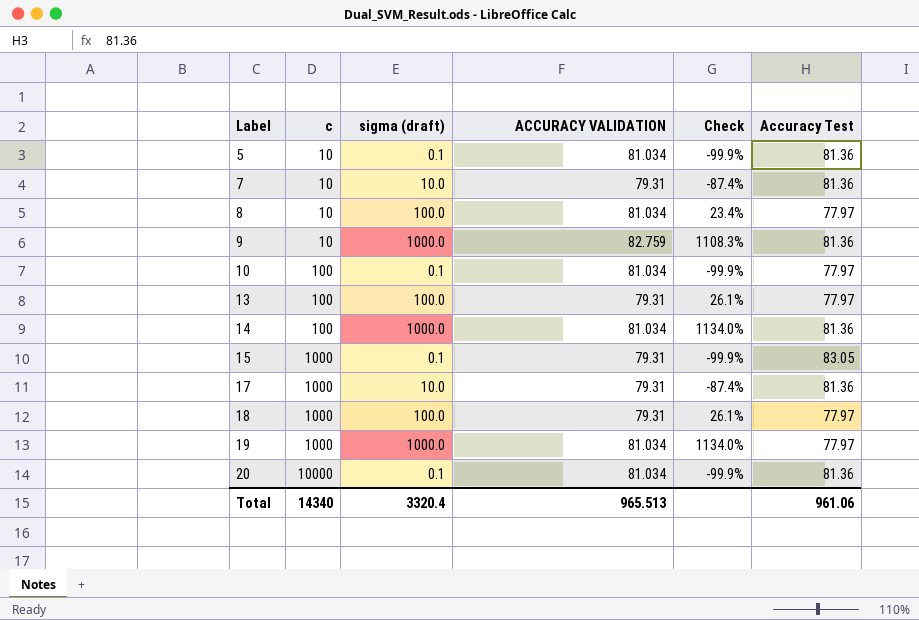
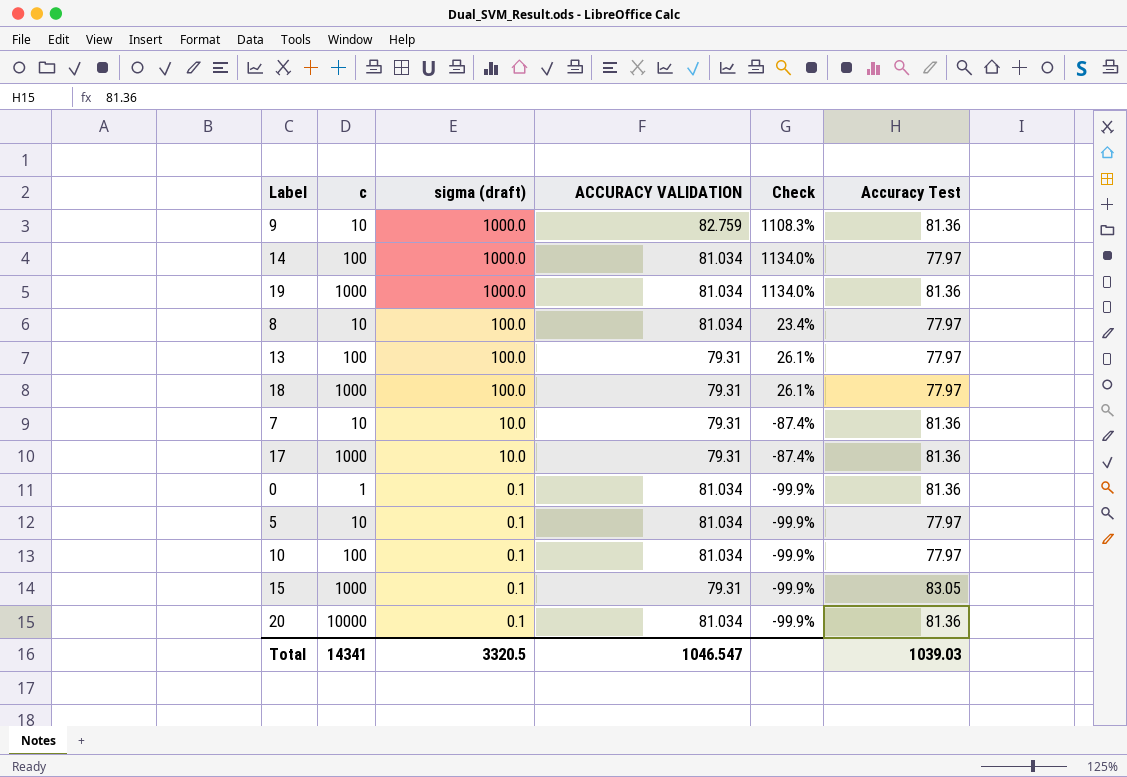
row order: Label ascending -> sigma (draft) descending
14 | Accuracy Test: 81.36 -> 77.97
19 | Accuracy Test: 77.97 -> 81.36
row 0: none -> 1 | 0.1 | 81.034 | -99.9% | 81.36
5 | Accuracy Test: 81.36 -> 77.97
Total | c: 14340 -> 14341
Total | sigma (draft): 3320.4 -> 3320.5
Total | ACCURACY VALIDATION: 965.513 -> 1046.547
Total | Accuracy Test: 961.06 -> 1039.03

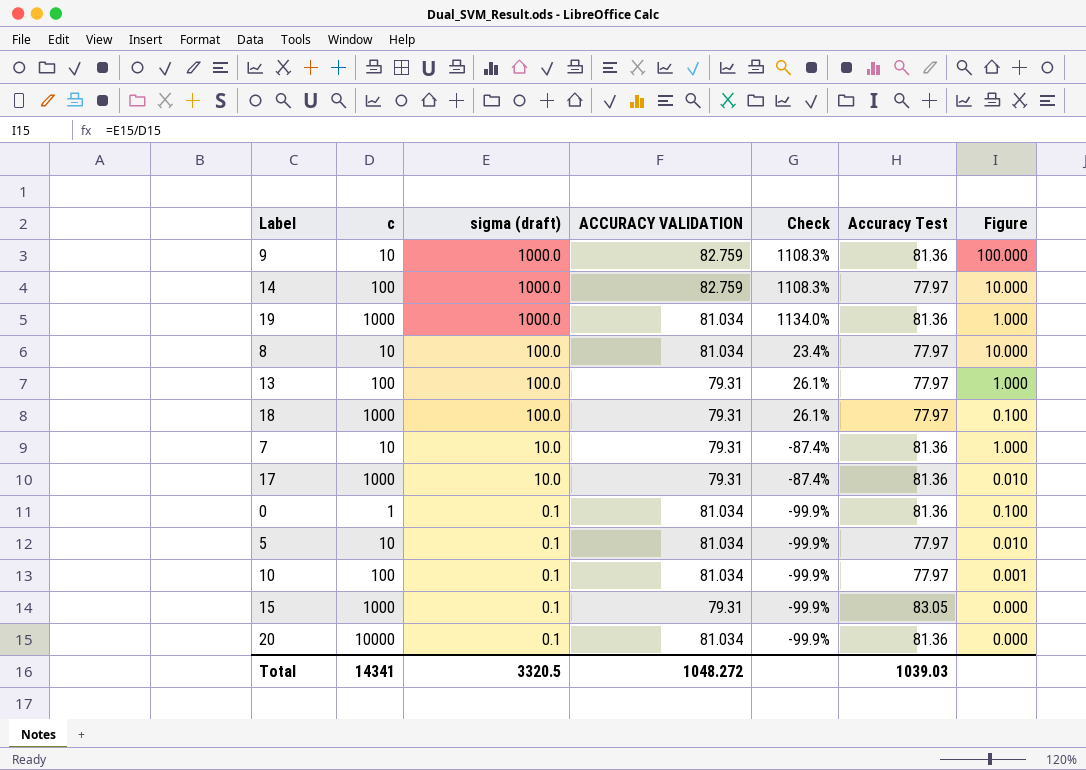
column Figure | formula: none -> [sigma (draft)] / [c]
14 | ACCURACY VALIDATION: 81.034 -> 82.759
14 | Check: 1134.0% -> 1108.3%
Total | ACCURACY VALIDATION: 1046.547 -> 1048.272

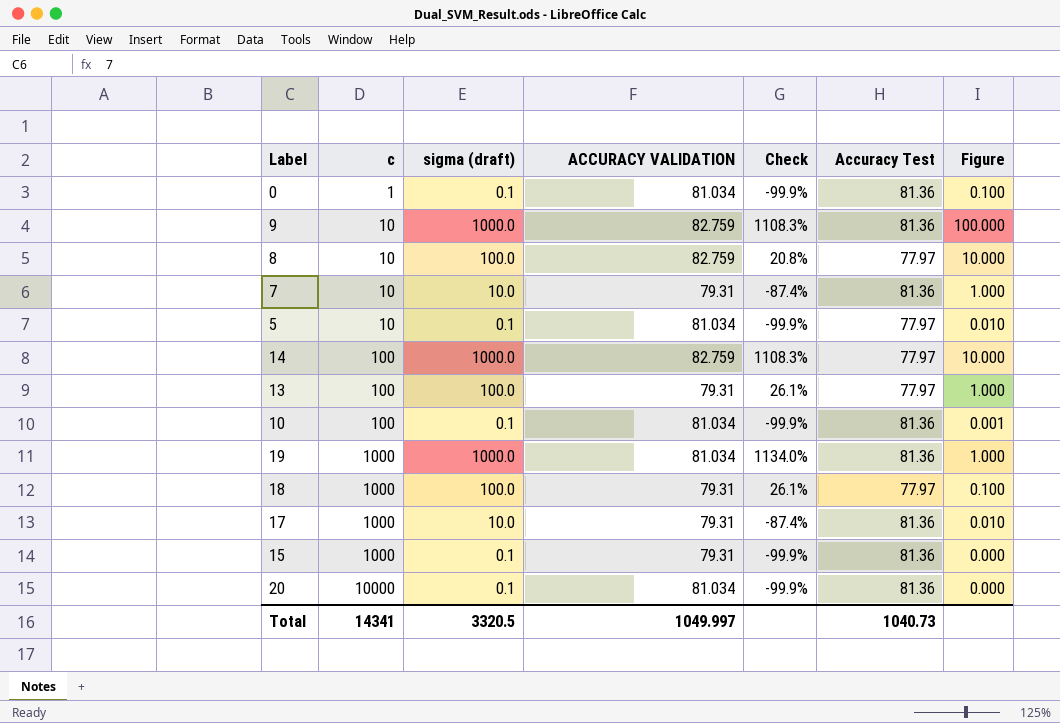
row order: sigma (draft) descending -> c ascending
8 | ACCURACY VALIDATION: 81.034 -> 82.759
8 | Check: 23.4% -> 20.8%
10 | Accuracy Test: 77.97 -> 81.36
15 | Accuracy Test: 83.05 -> 81.36
Total | ACCURACY VALIDATION: 1048.272 -> 1049.997
Total | Accuracy Test: 1039.03 -> 1040.73

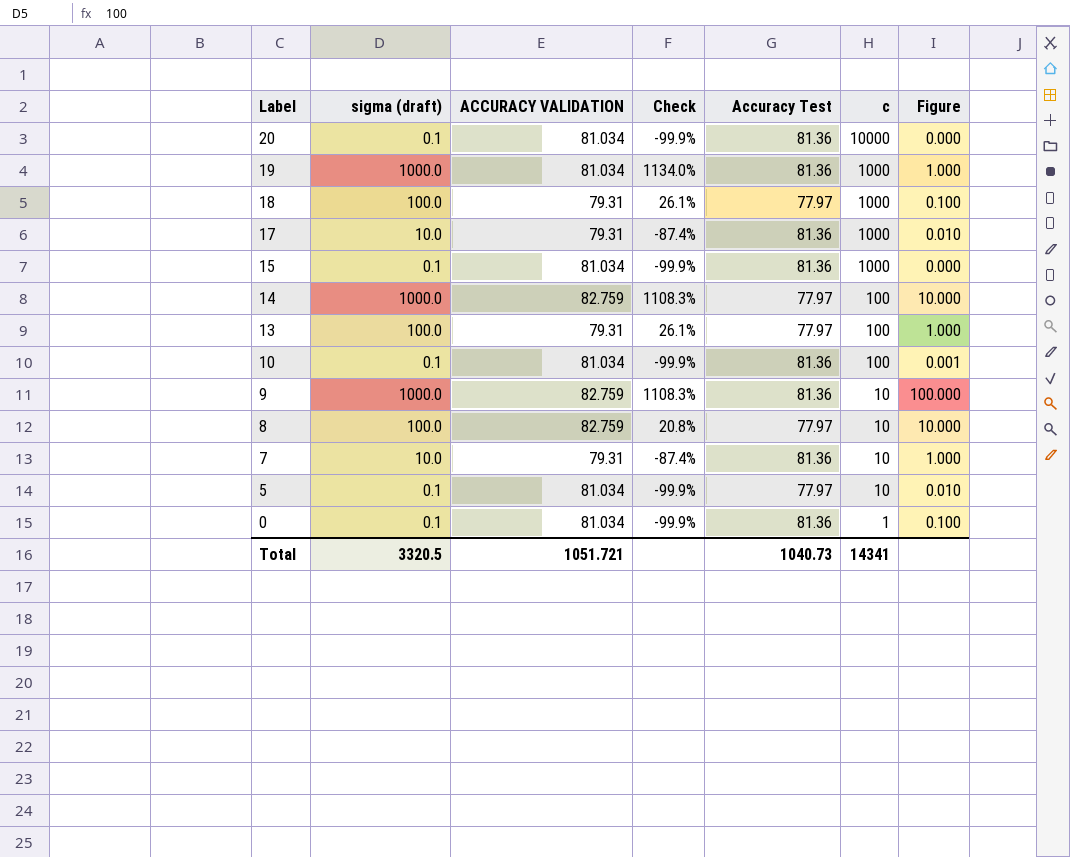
row order: c ascending -> Label descending
column c | position: 2 -> 6
15 | ACCURACY VALIDATION: 79.31 -> 81.034
Total | ACCURACY VALIDATION: 1049.997 -> 1051.721

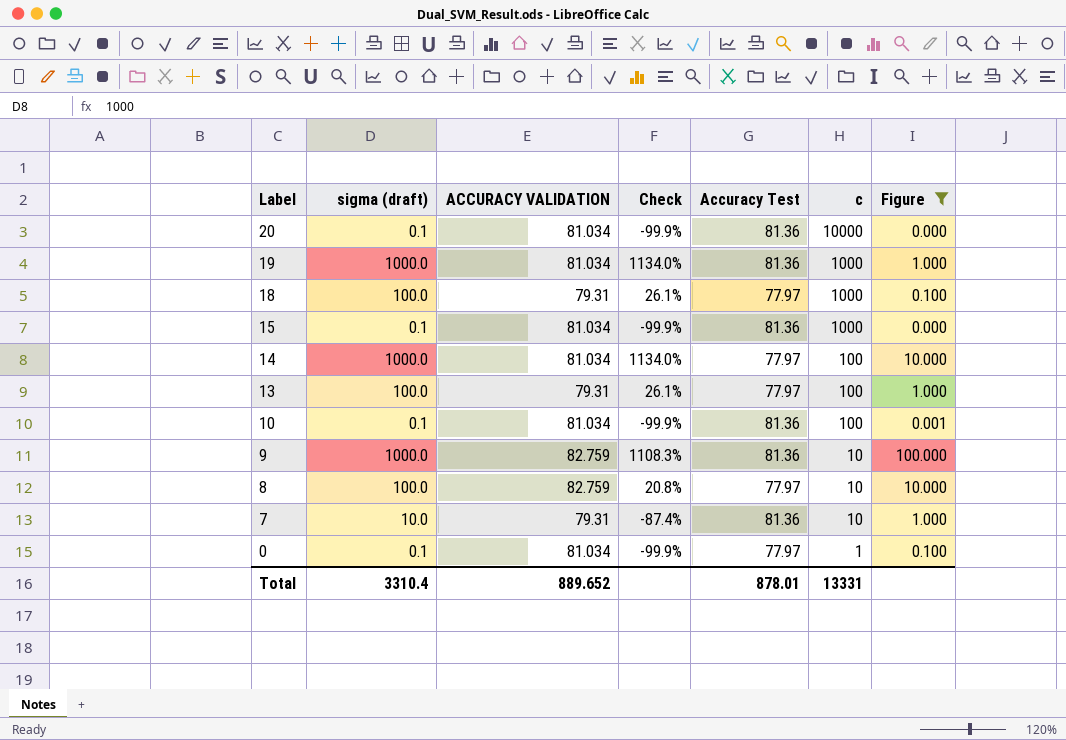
filter: none -> Figure != 0.010
14 | ACCURACY VALIDATION: 82.759 -> 81.034
14 | Check: 1108.3% -> 1134.0%
0 | Accuracy Test: 81.36 -> 77.97
Total | sigma (draft): 3320.5 -> 3310.4
Total | ACCURACY VALIDATION: 1051.721 -> 889.652
Total | Accuracy Test: 1040.73 -> 878.01
Total | c: 14341 -> 13331

